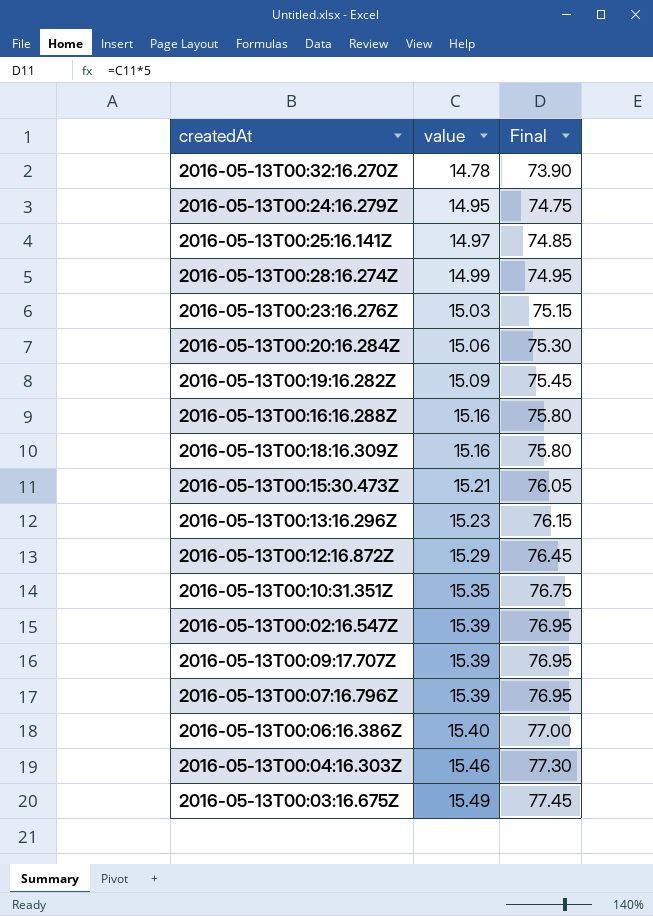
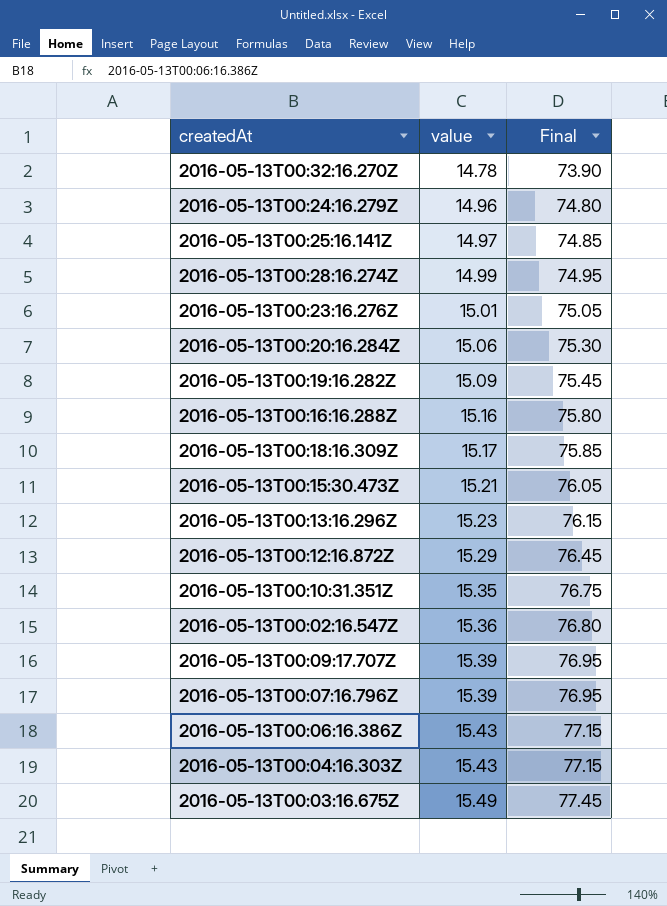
2016-05-13T00:24:16.279Z | value: 14.95 -> 14.96
2016-05-13T00:24:16.279Z | Final: 74.75 -> 74.80
2016-05-13T00:23:16.276Z | value: 15.03 -> 15.01
2016-05-13T00:23:16.276Z | Final: 75.15 -> 75.05
2016-05-13T00:18:16.309Z | value: 15.16 -> 15.17
2016-05-13T00:18:16.309Z | Final: 75.80 -> 75.85
2016-05-13T00:02:16.547Z | value: 15.39 -> 15.36
2016-05-13T00:02:16.547Z | Final: 76.95 -> 76.80
2016-05-13T00:06:16.386Z | value: 15.40 -> 15.43
2016-05-13T00:06:16.386Z | Final: 77.00 -> 77.15
2016-05-13T00:04:16.303Z | value: 15.46 -> 15.43
2016-05-13T00:04:16.303Z | Final: 77.30 -> 77.15

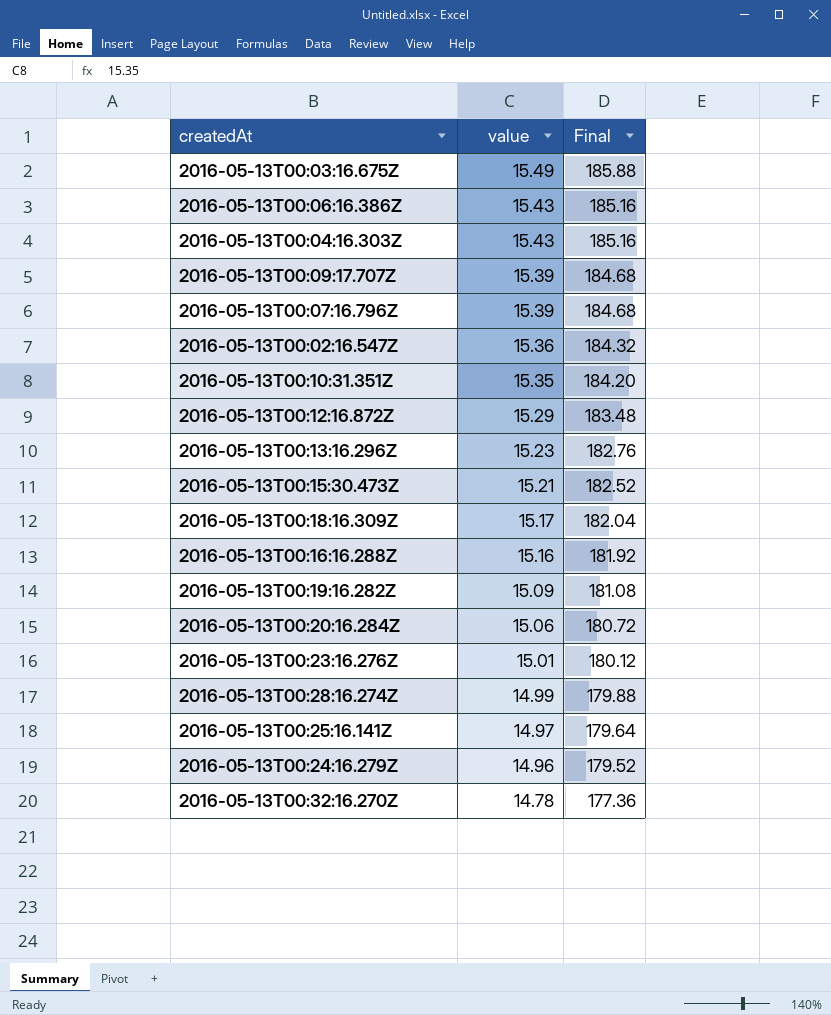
row order: value ascending -> value descending
column Final | formula: [value] * 5 -> [value] * 12

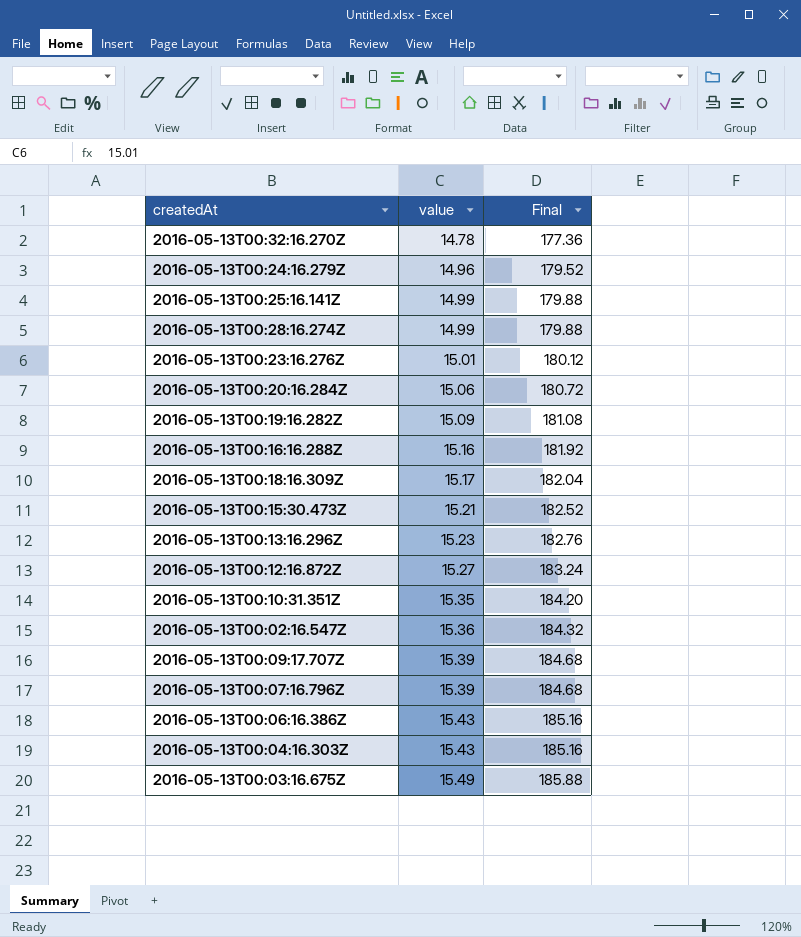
row order: value descending -> value ascending
2016-05-13T00:25:16.141Z | value: 14.97 -> 14.99
2016-05-13T00:25:16.141Z | Final: 179.64 -> 179.88
2016-05-13T00:12:16.872Z | value: 15.29 -> 15.27
2016-05-13T00:12:16.872Z | Final: 183.48 -> 183.24

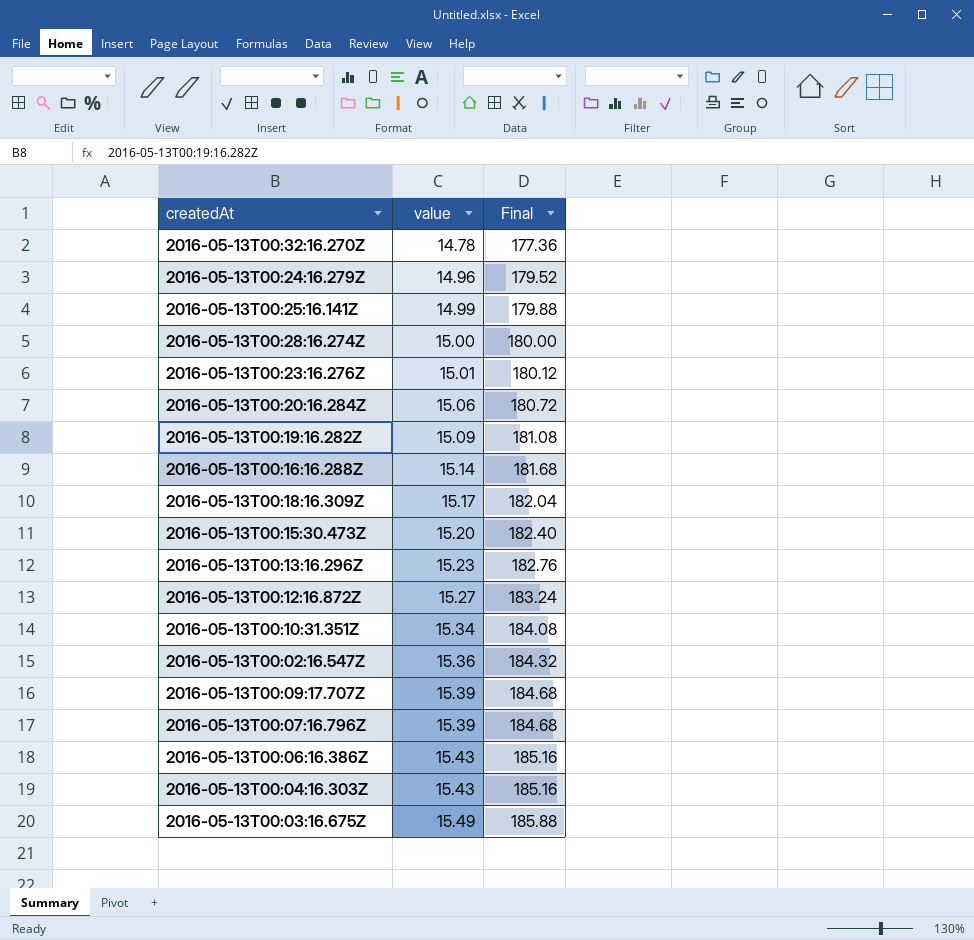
2016-05-13T00:28:16.274Z | value: 14.99 -> 15.00
2016-05-13T00:28:16.274Z | Final: 179.88 -> 180.00
2016-05-13T00:16:16.288Z | value: 15.16 -> 15.14
2016-05-13T00:16:16.288Z | Final: 181.92 -> 181.68
2016-05-13T00:15:30.473Z | value: 15.21 -> 15.20
2016-05-13T00:15:30.473Z | Final: 182.52 -> 182.40
2016-05-13T00:10:31.351Z | value: 15.35 -> 15.34
2016-05-13T00:10:31.351Z | Final: 184.20 -> 184.08

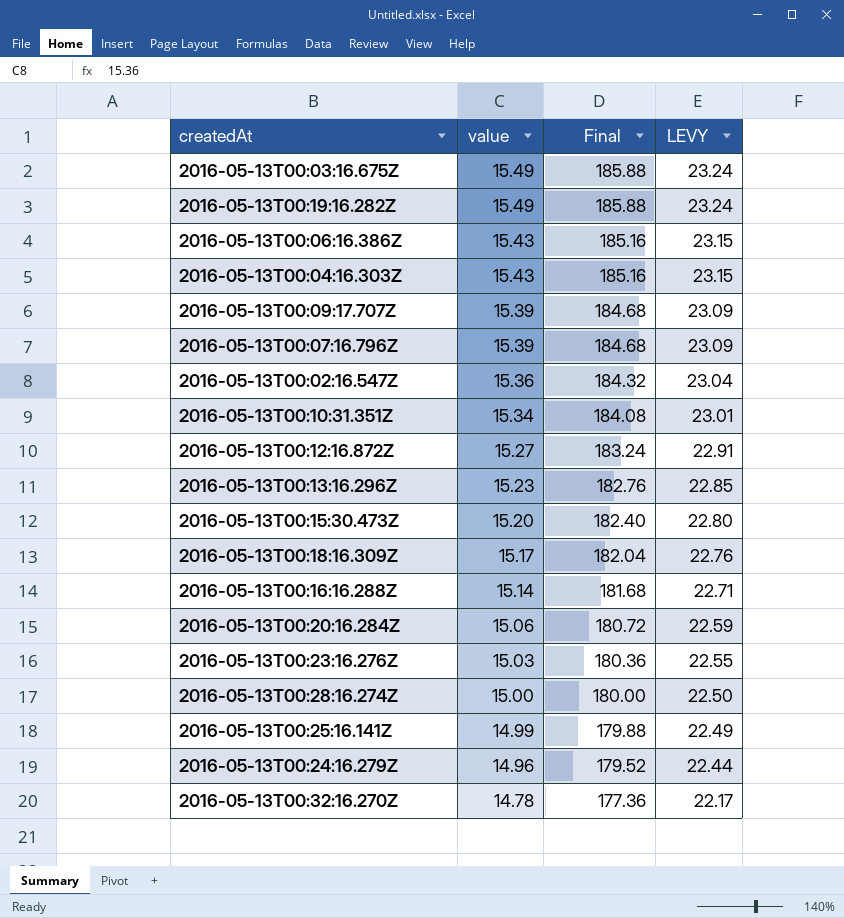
row order: value ascending -> value descending
column LEVY | formula: none -> [value] * 1.5
2016-05-13T00:19:16.282Z | value: 15.09 -> 15.49
2016-05-13T00:19:16.282Z | Final: 181.08 -> 185.88
2016-05-13T00:23:16.276Z | value: 15.01 -> 15.03
2016-05-13T00:23:16.276Z | Final: 180.12 -> 180.36

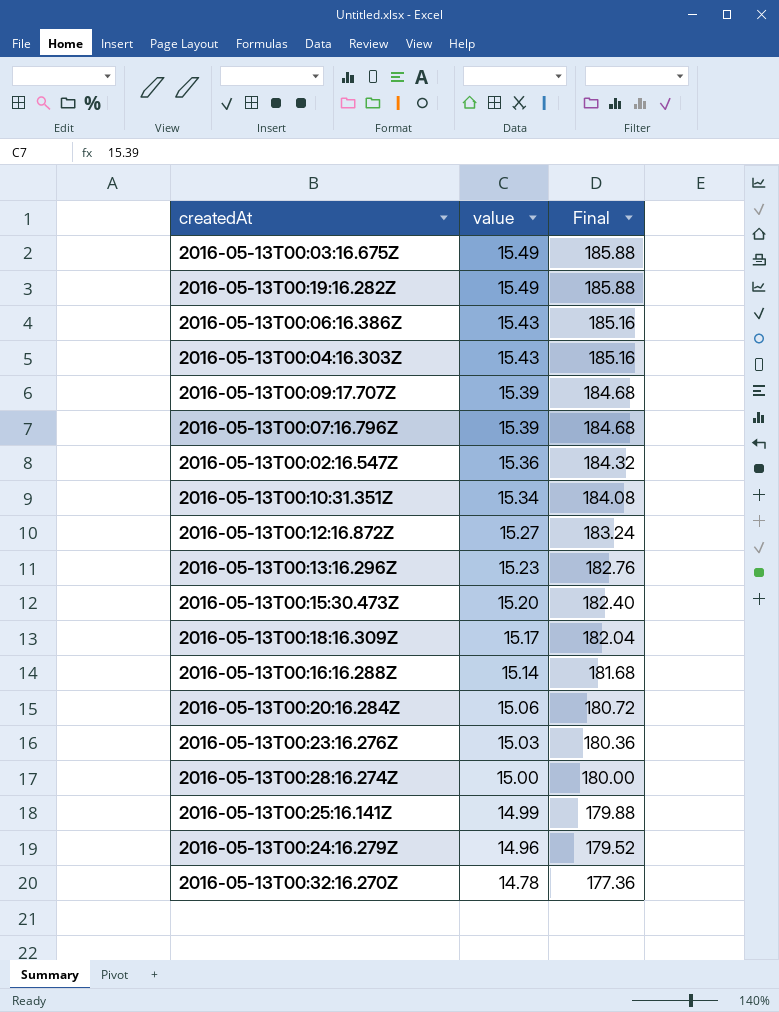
column LEVY | formula: [value] * 1.5 -> none

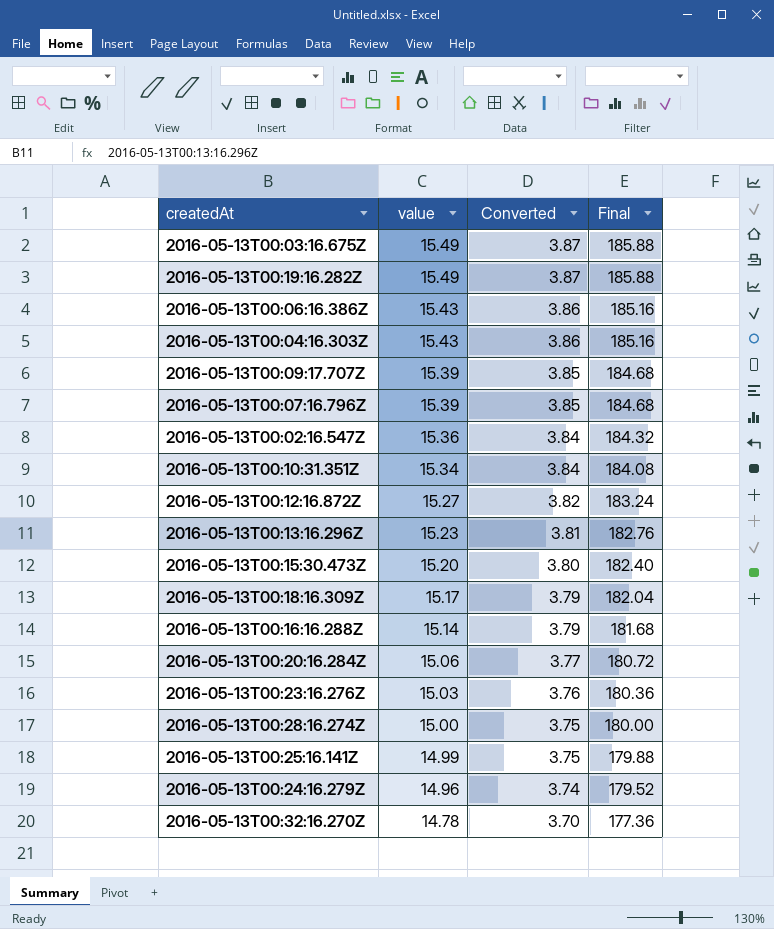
column Converted | formula: none -> [value] * 0.25

